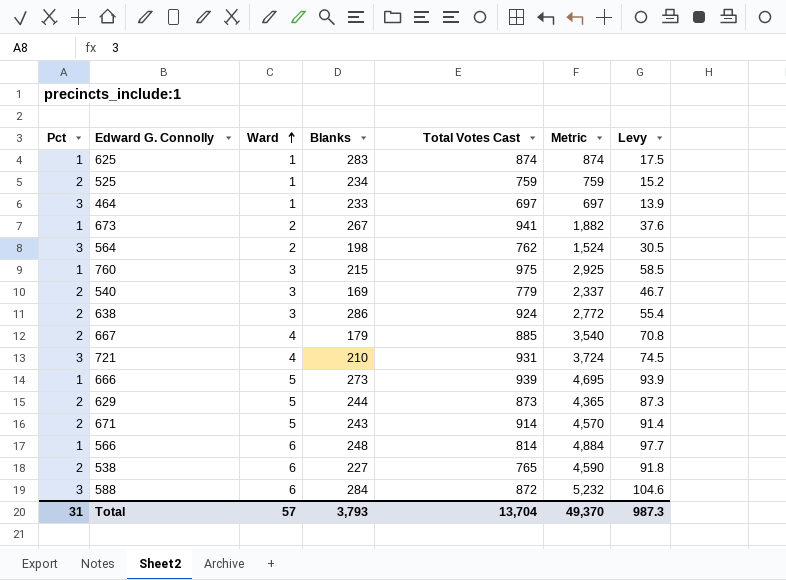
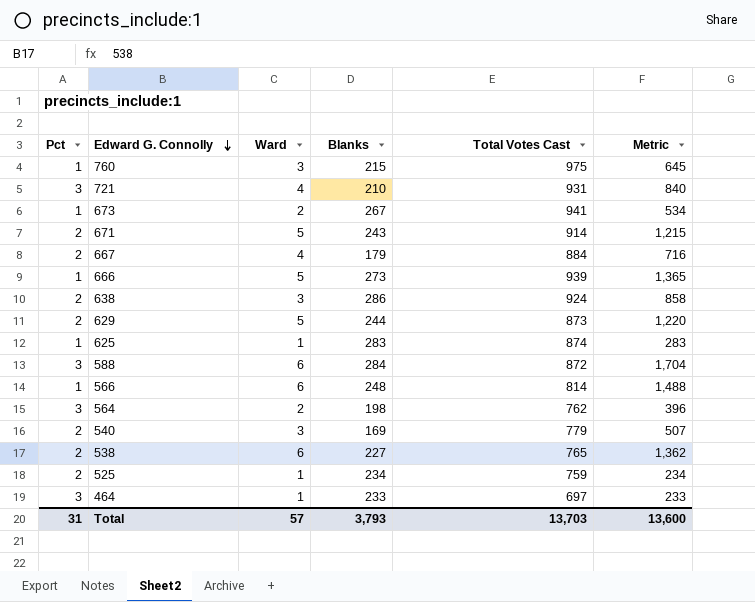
row order: Ward ascending -> Edward G. Connolly descending
column Levy | formula: [Metric] * 0.02 -> none
column Metric | formula: [Ward] * [Total Votes Cast] -> [Ward] * [Blanks]
667 | Total Votes Cast: 885 -> 884
Total | Total Votes Cast: 13,704 -> 13,703
Total | Metric: 49,370 -> 13,600

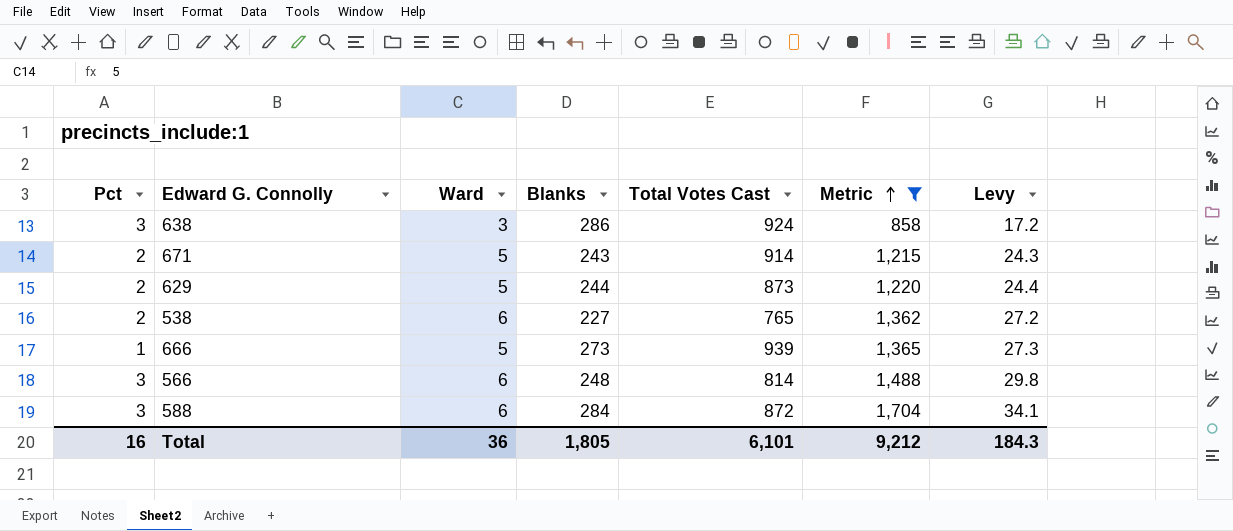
filter: none -> Metric >= 858
row order: Edward G. Connolly descending -> Metric ascending
column Levy | formula: none -> [Metric] * 0.02
638 | Pct: 2 -> 3
566 | Pct: 1 -> 3
Total | Pct: 31 -> 16
Total | Ward: 57 -> 36
Total | Blanks: 3,793 -> 1,805
Total | Total Votes Cast: 13,703 -> 6,101
Total | Metric: 13,600 -> 9,212

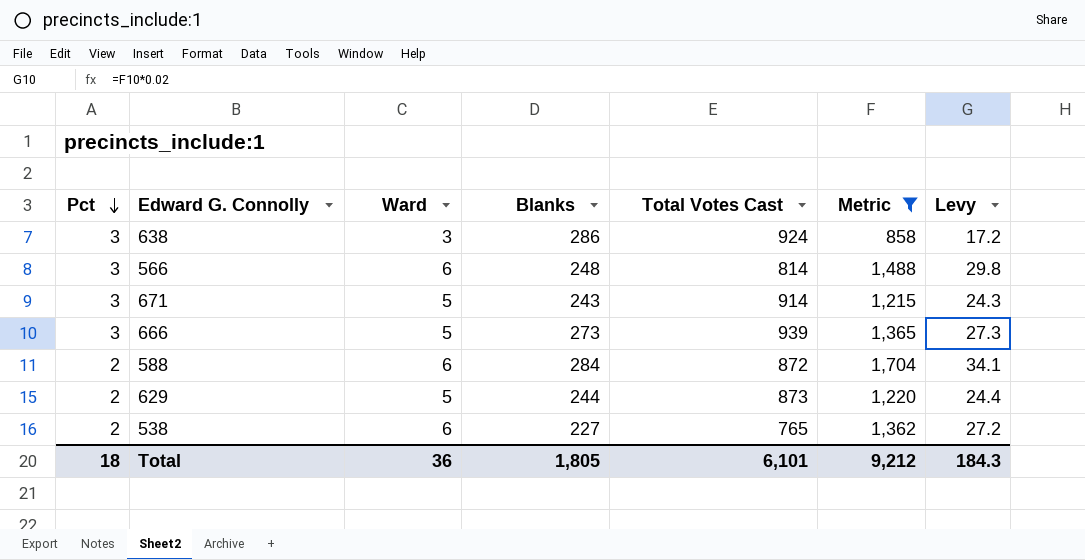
row order: Metric ascending -> Pct descending
671 | Pct: 2 -> 3
666 | Pct: 1 -> 3
588 | Pct: 3 -> 2
Total | Pct: 16 -> 18

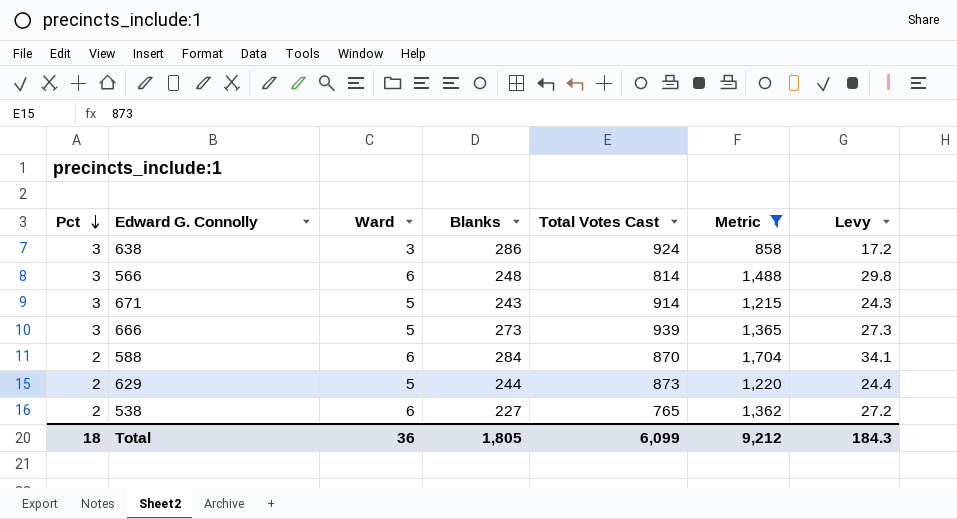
588 | Total Votes Cast: 872 -> 870
Total | Total Votes Cast: 6,101 -> 6,099

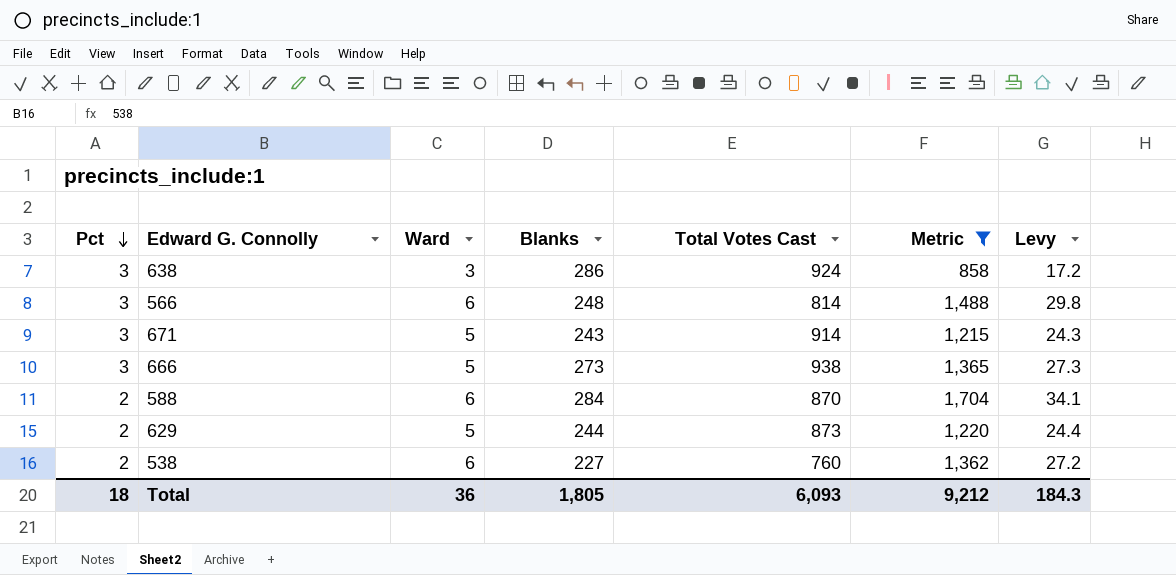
666 | Total Votes Cast: 939 -> 938
538 | Total Votes Cast: 765 -> 760
Total | Total Votes Cast: 6,099 -> 6,093

